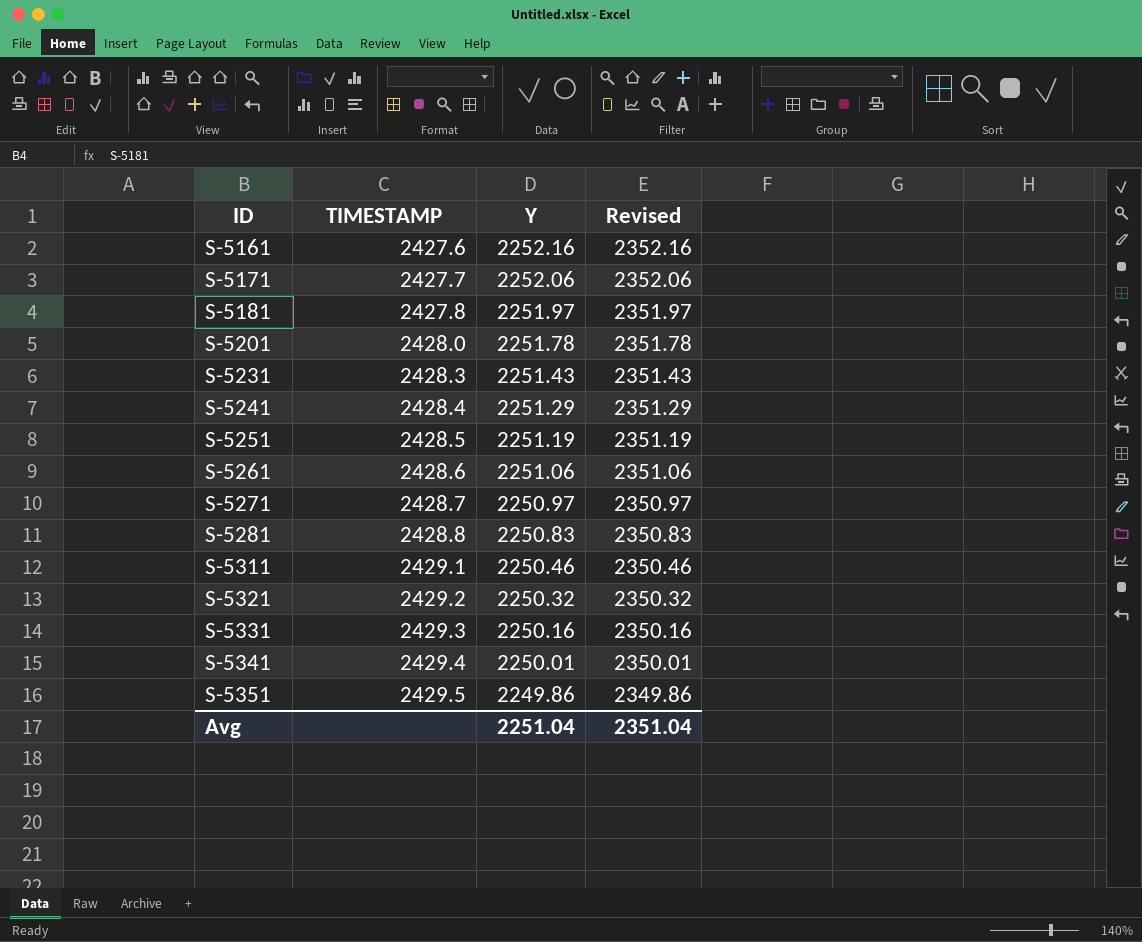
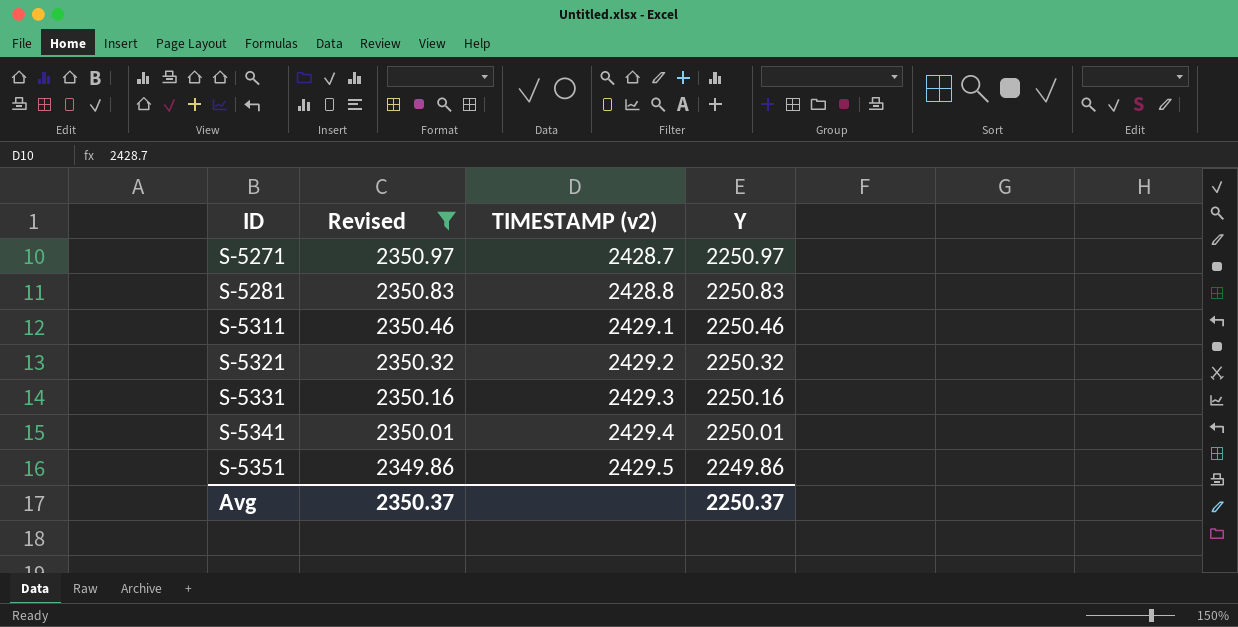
filter: none -> Revised <= 2350.97
column Revised | position: 4 -> 2
column name: TIMESTAMP -> TIMESTAMP (v2)
Avg | Revised: 2351.04 -> 2350.37
Avg | Y: 2251.04 -> 2250.37

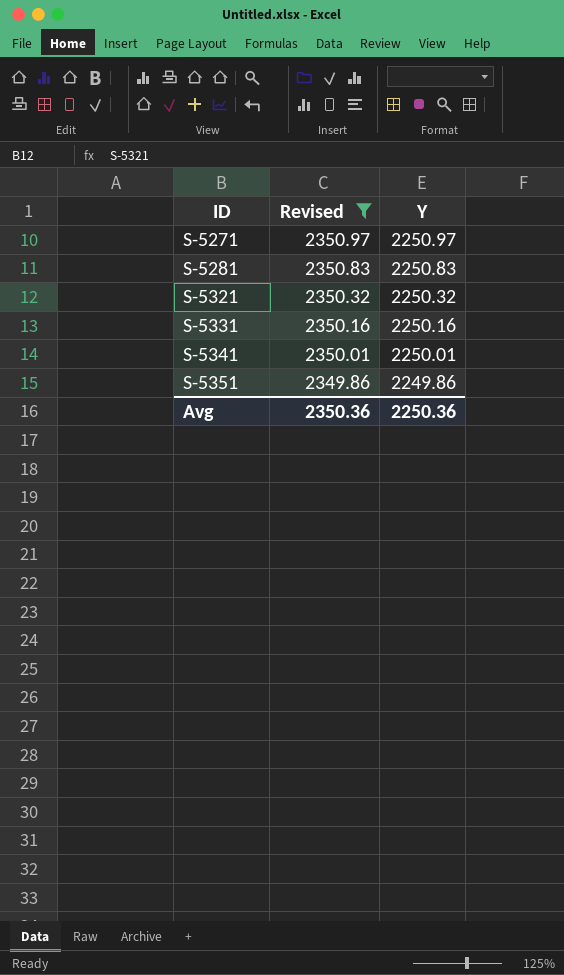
column TIMESTAMP (v2) | position: 3 -> none
row S-5311: 2350.46 | 2429.1 | 2250.46 -> none
Avg | Revised: 2350.37 -> 2350.36
Avg | Y: 2250.37 -> 2250.36

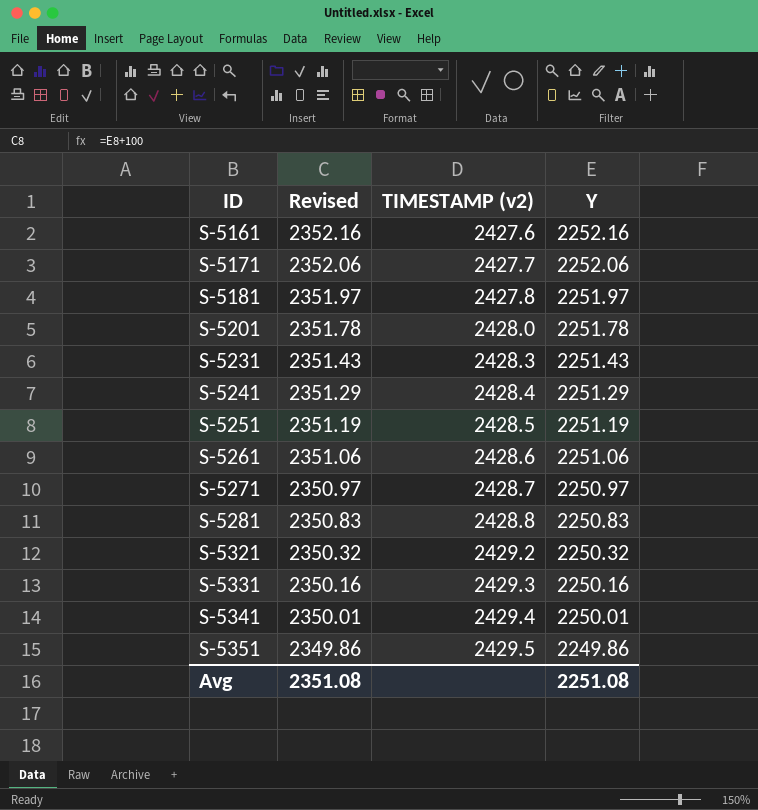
filter: Revised <= 2350.97 -> none
column TIMESTAMP (v2) | position: none -> 3
Avg | Revised: 2350.36 -> 2351.08
Avg | Y: 2250.36 -> 2251.08

